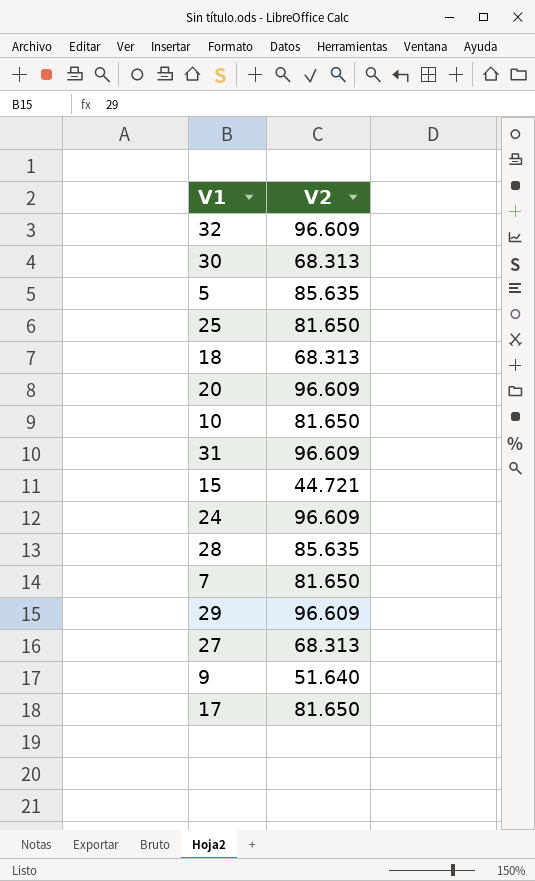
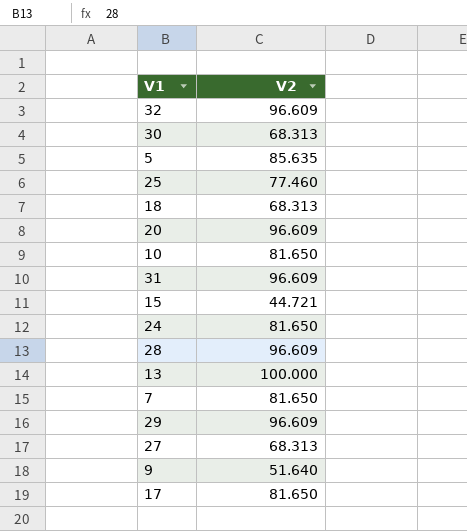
25 | V2: 81.650 -> 77.460
24 | V2: 96.609 -> 81.650
28 | V2: 85.635 -> 96.609
row 13: none -> 100.000

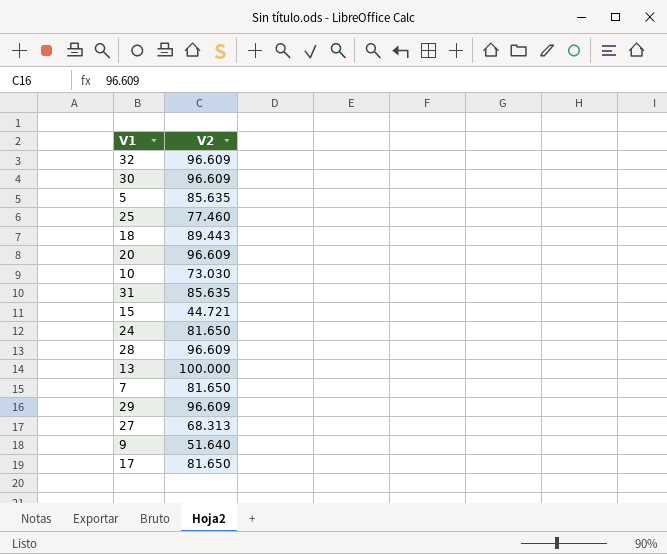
30 | V2: 68.313 -> 96.609
18 | V2: 68.313 -> 89.443
10 | V2: 81.650 -> 73.030
31 | V2: 96.609 -> 85.635

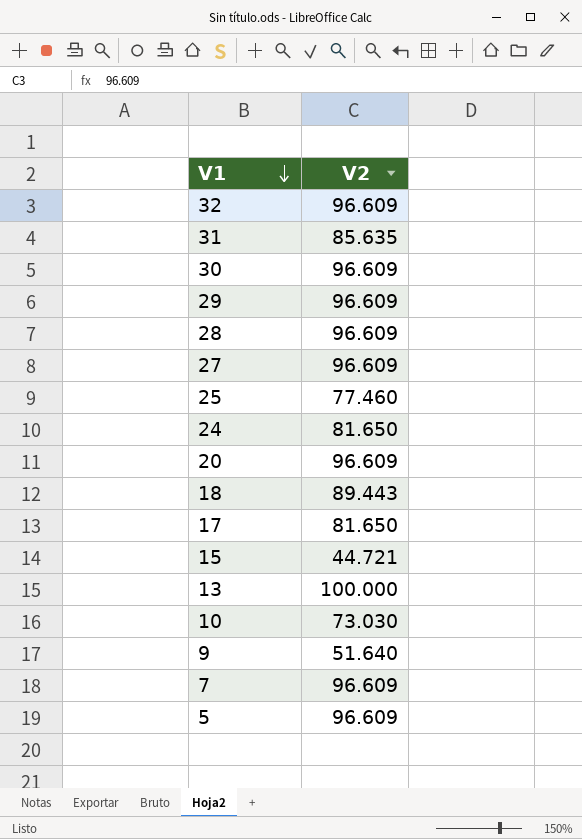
row order: none -> V1 descending
27 | V2: 68.313 -> 96.609
7 | V2: 81.650 -> 96.609
5 | V2: 85.635 -> 96.609

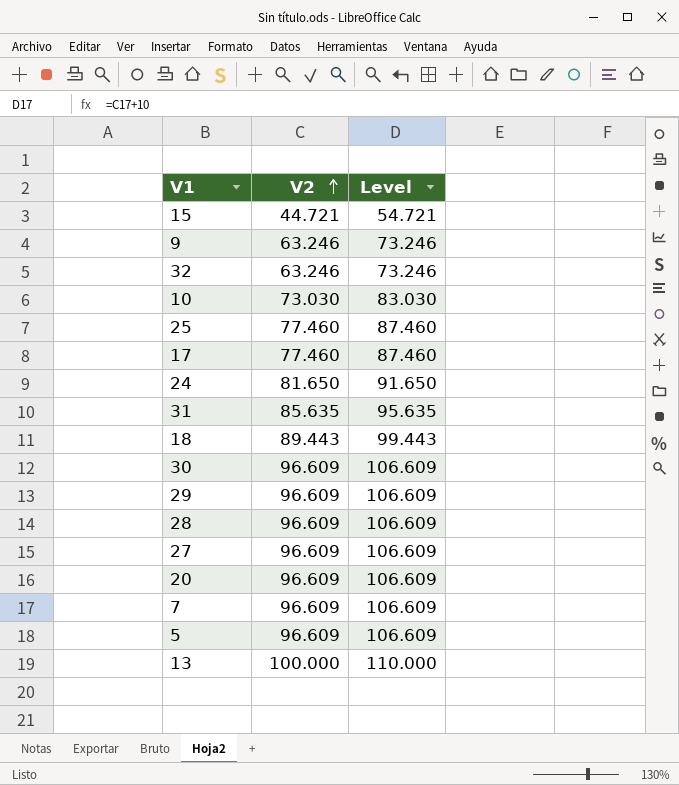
row order: V1 descending -> V2 ascending
column Level | formula: none -> [V2] + 10
9 | V2: 51.640 -> 63.246
32 | V2: 96.609 -> 63.246
17 | V2: 81.650 -> 77.460

